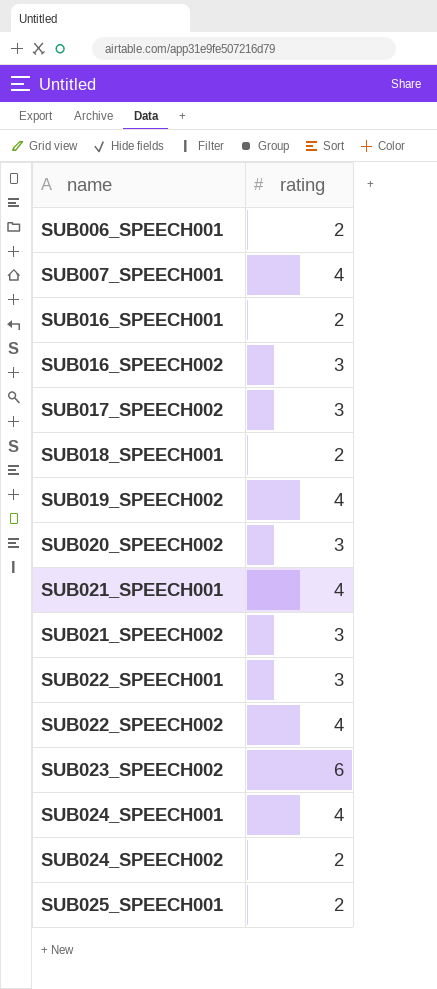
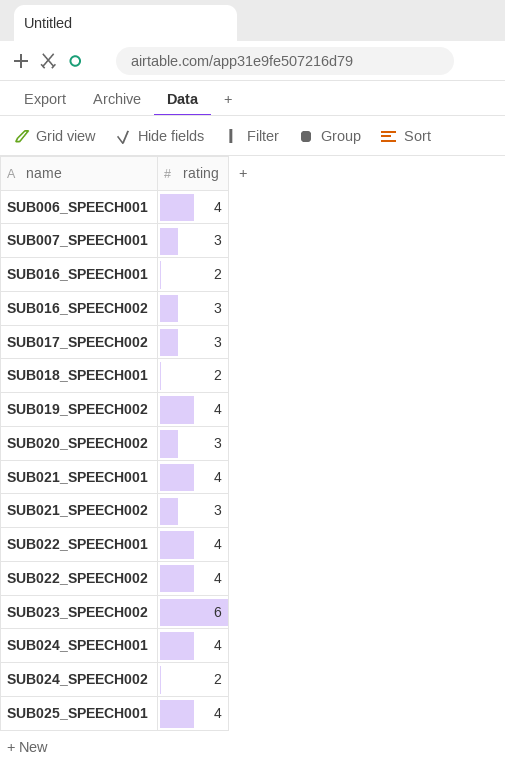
SUB006_SPEECH001 | rating: 2 -> 4
SUB007_SPEECH001 | rating: 4 -> 3
SUB022_SPEECH001 | rating: 3 -> 4
SUB025_SPEECH001 | rating: 2 -> 4

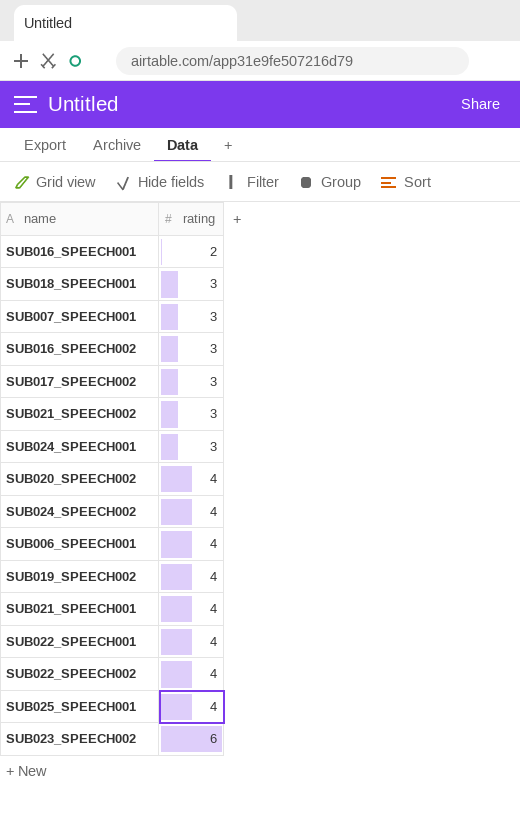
row order: name ascending -> rating ascending
SUB018_SPEECH001 | rating: 2 -> 3
SUB024_SPEECH001 | rating: 4 -> 3
SUB020_SPEECH002 | rating: 3 -> 4
SUB024_SPEECH002 | rating: 2 -> 4

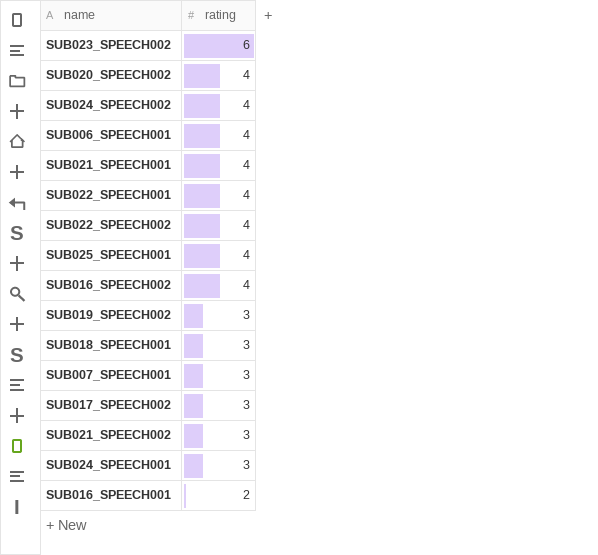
row order: rating ascending -> rating descending
SUB016_SPEECH002 | rating: 3 -> 4
SUB019_SPEECH002 | rating: 4 -> 3

